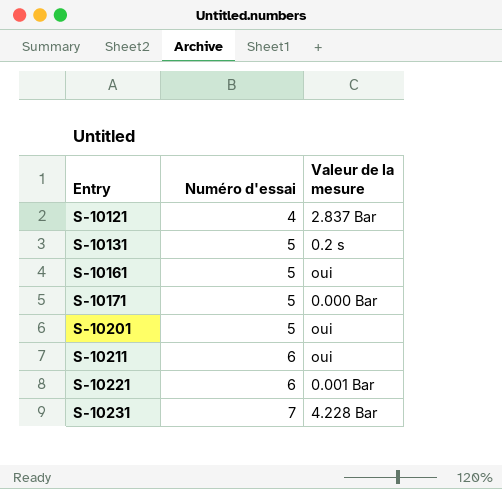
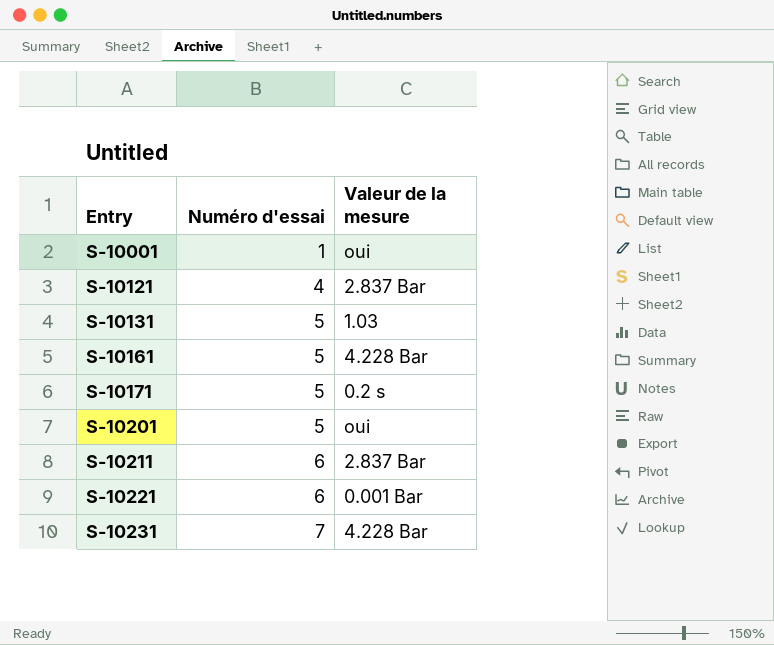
row S-10001: none -> 1 | oui
S-10131 | Valeur de la mesure: 0.2 s -> 1.03
S-10161 | Valeur de la mesure: oui -> 4.228 Bar
S-10171 | Valeur de la mesure: 0.000 Bar -> 0.2 s
S-10211 | Valeur de la mesure: oui -> 2.837 Bar

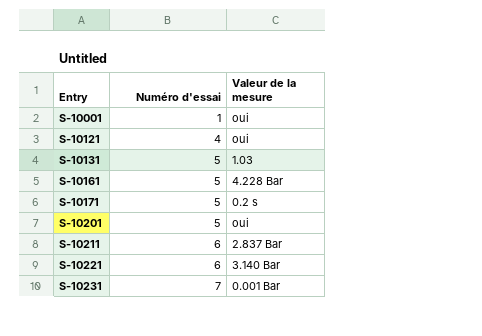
S-10121 | Valeur de la mesure: 2.837 Bar -> oui
S-10221 | Valeur de la mesure: 0.001 Bar -> 3.140 Bar
S-10231 | Valeur de la mesure: 4.228 Bar -> 0.001 Bar

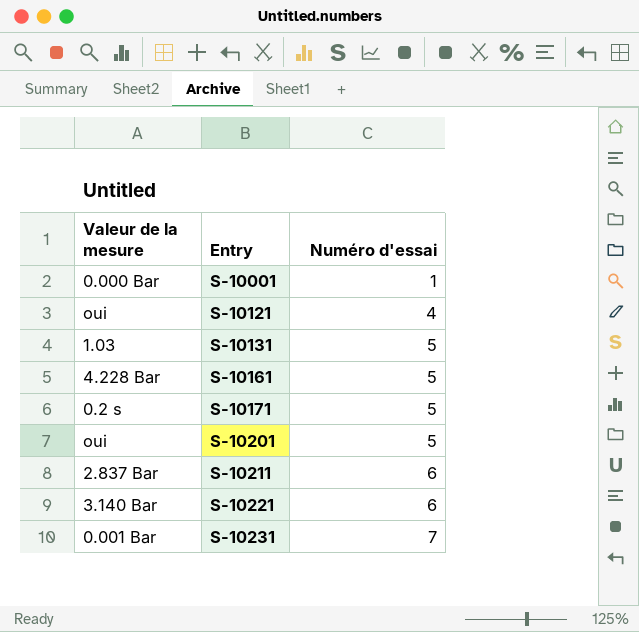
column Valeur de la mesure | position: 3 -> 1
S-10001 | Valeur de la mesure: oui -> 0.000 Bar

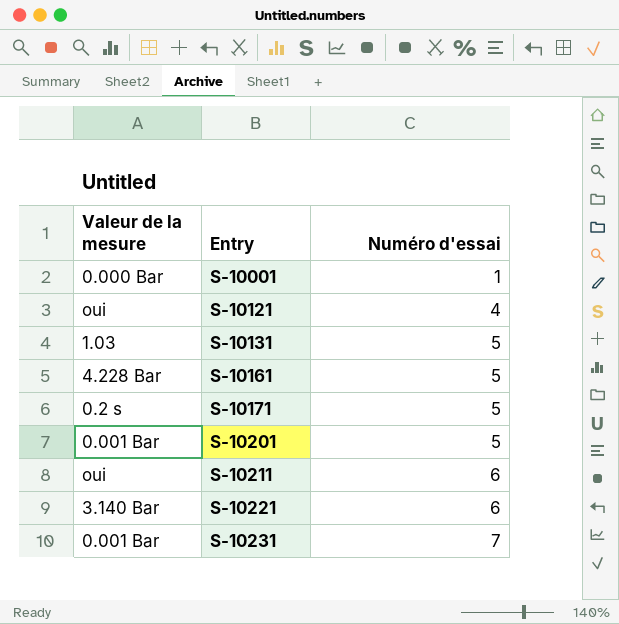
S-10201 | Valeur de la mesure: oui -> 0.001 Bar
S-10211 | Valeur de la mesure: 2.837 Bar -> oui

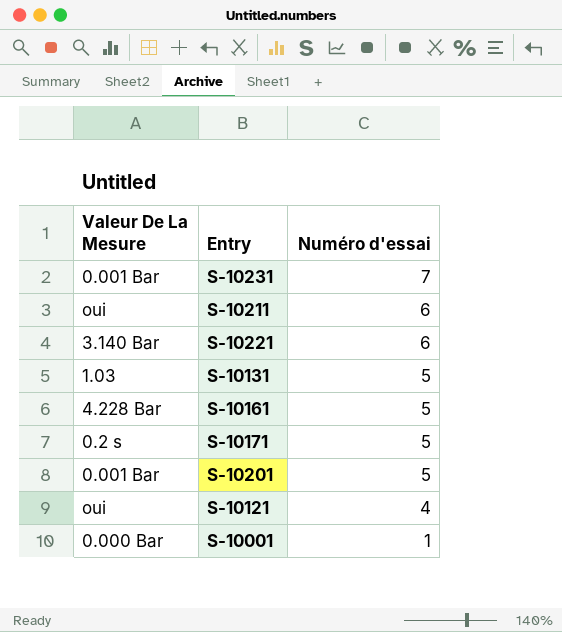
row order: Entry ascending -> Numéro d'essai descending
column name: Valeur de la mesure -> Valeur De La Mesure

